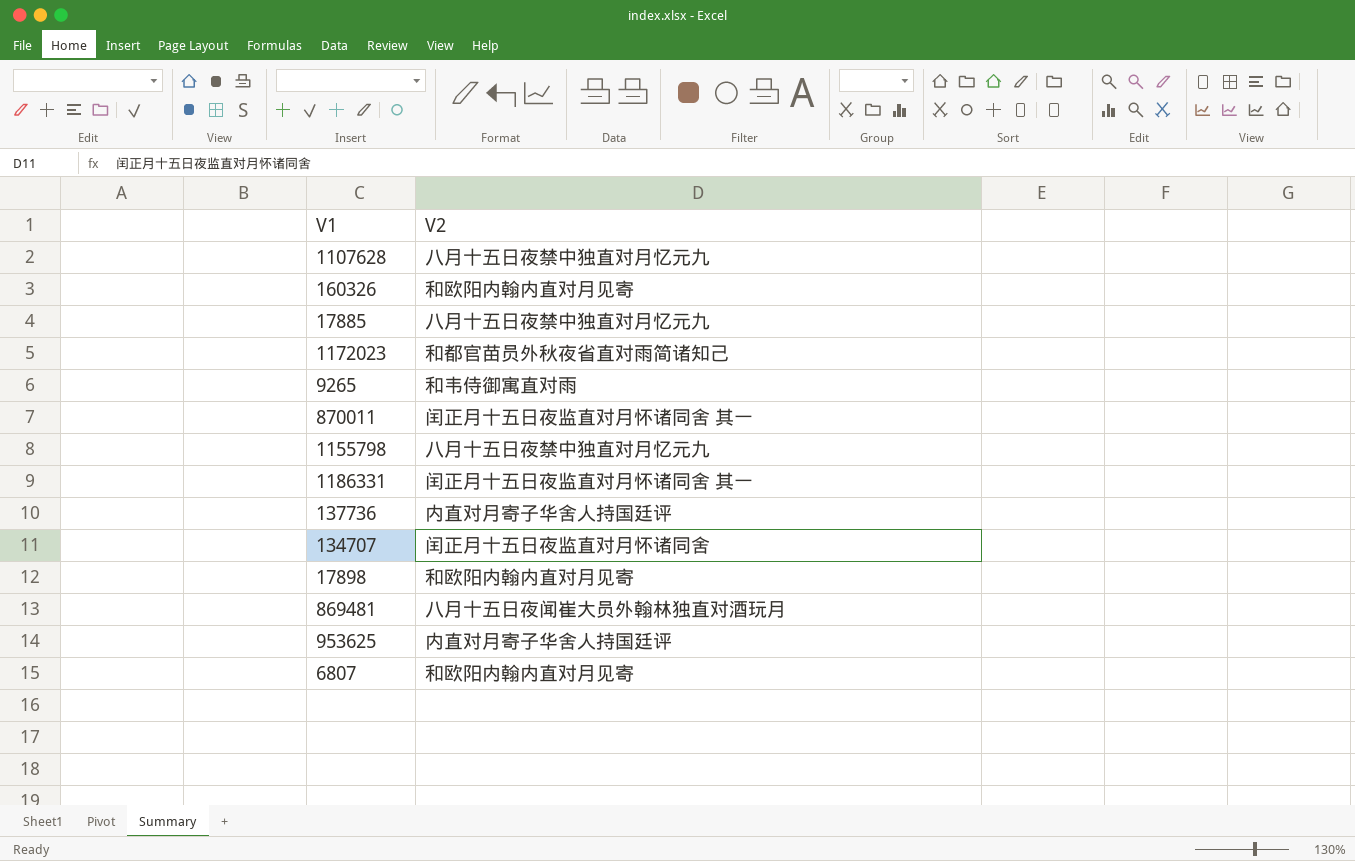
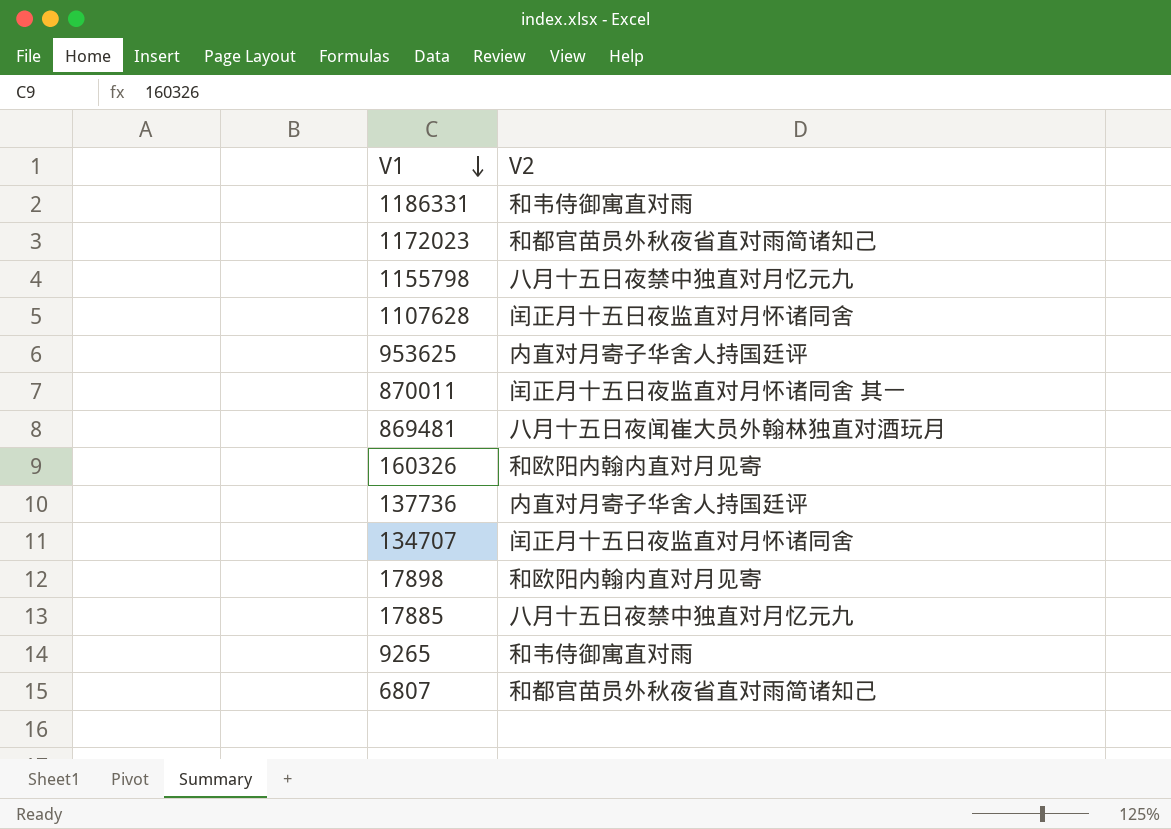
row order: none -> V1 descending
1186331 | V2: 闰正月十五日夜监直对月怀诸同舍 其一 -> 和韦侍御寓直对雨
1107628 | V2: 八月十五日夜禁中独直对月忆元九 -> 闰正月十五日夜监直对月怀诸同舍
6807 | V2: 和欧阳内翰内直对月见寄 -> 和都官苗员外秋夜省直对雨简诸知己

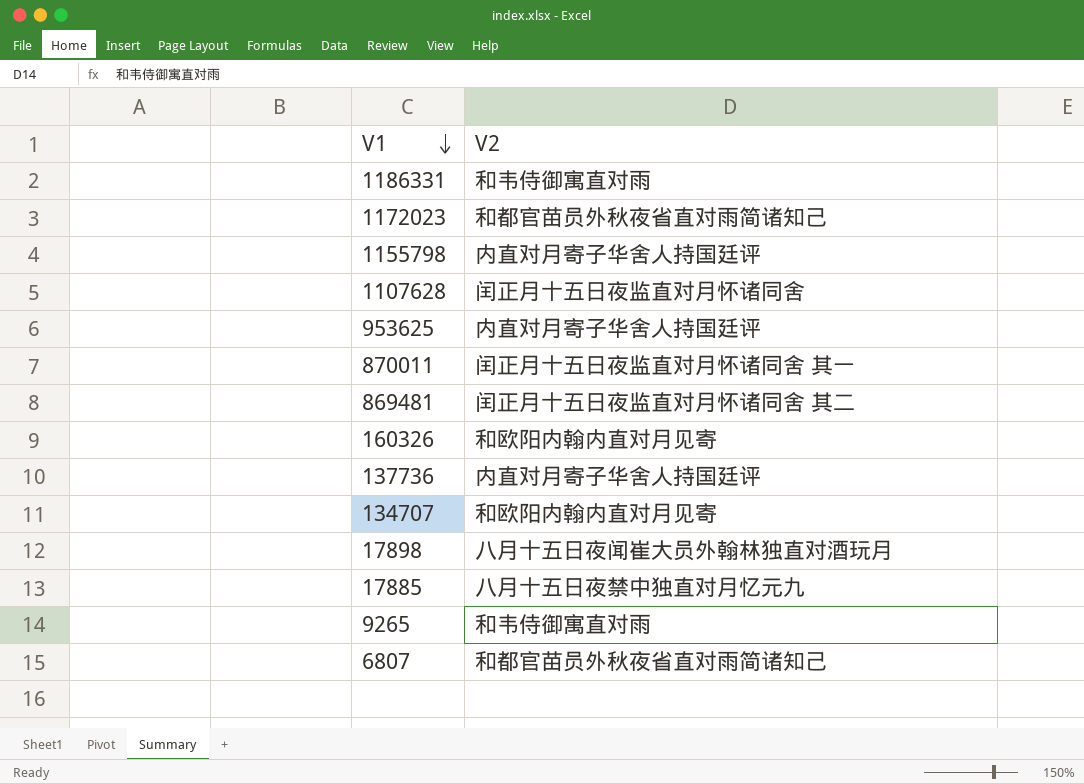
1155798 | V2: 八月十五日夜禁中独直对月忆元九 -> 内直对月寄子华舍人持国廷评
869481 | V2: 八月十五日夜闻崔大员外翰林独直对酒玩月 -> 闰正月十五日夜监直对月怀诸同舍 其二
134707 | V2: 闰正月十五日夜监直对月怀诸同舍 -> 和欧阳内翰内直对月见寄
17898 | V2: 和欧阳内翰内直对月见寄 -> 八月十五日夜闻崔大员外翰林独直对酒玩月

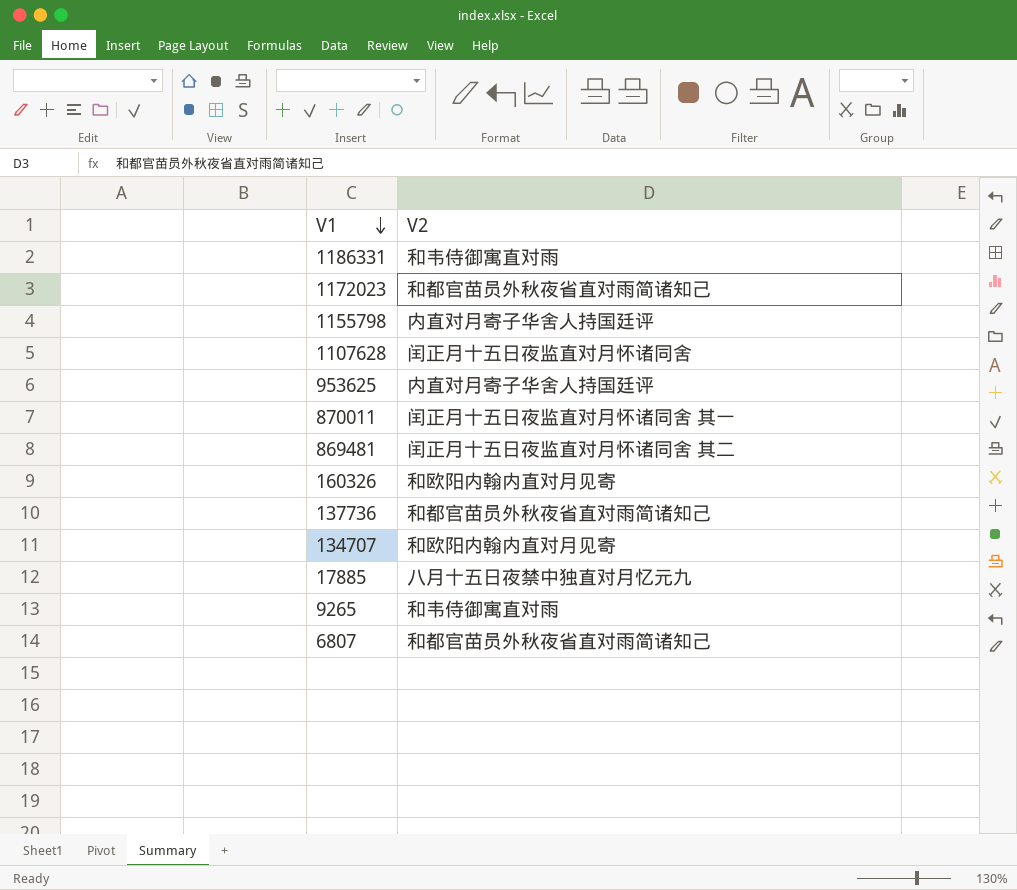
row 17898: 八月十五日夜闻崔大员外翰林独直对酒玩月 -> none
137736 | V2: 内直对月寄子华舍人持国廷评 -> 和都官苗员外秋夜省直对雨简诸知己

